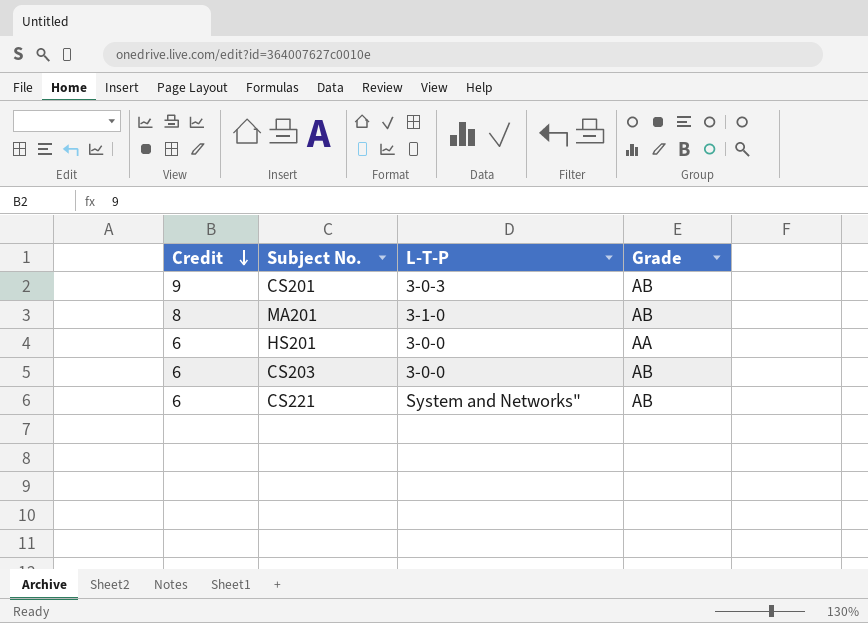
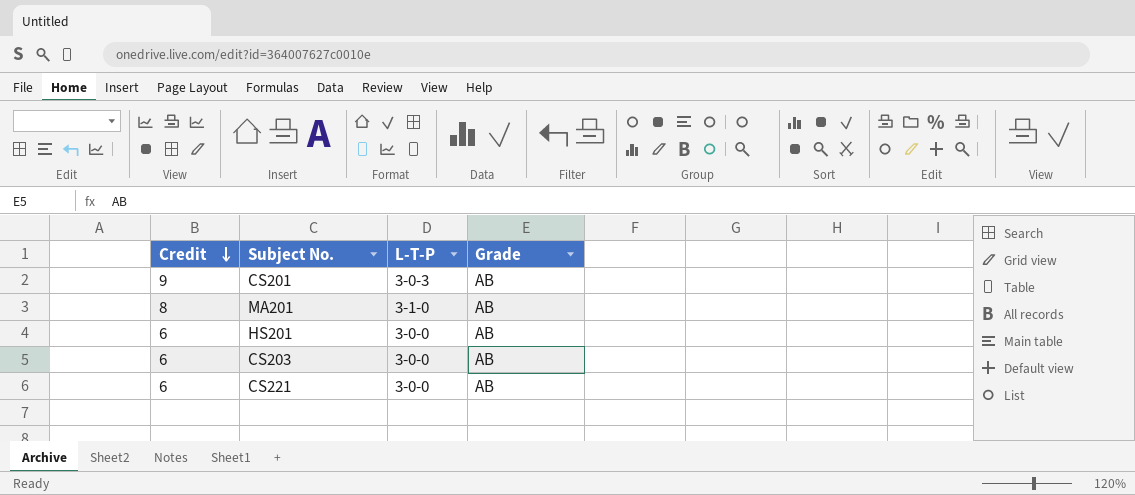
HS201 | Grade: AA -> AB
CS221 | L-T-P: System and Networks" -> 3-0-0

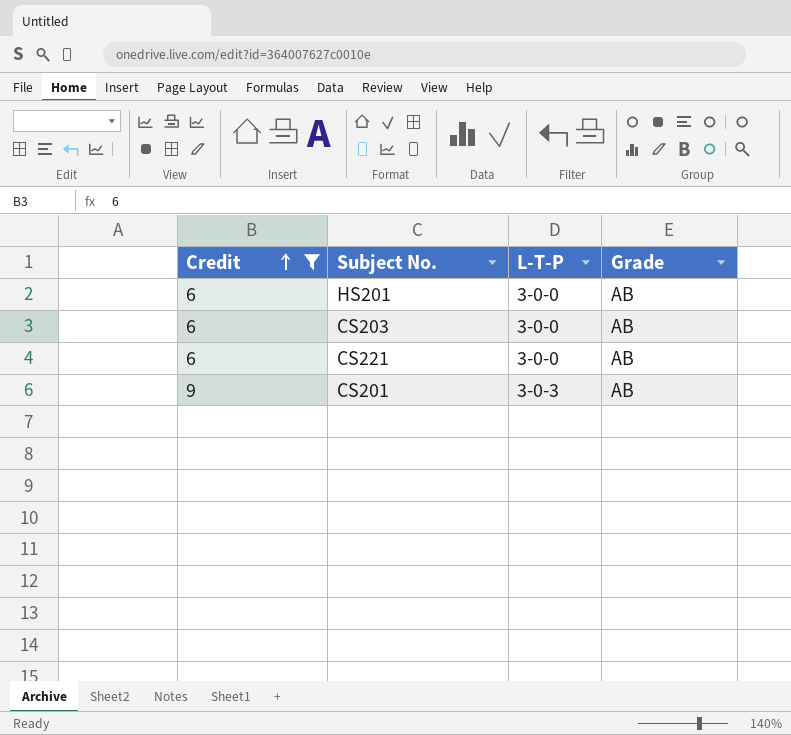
filter: none -> Credit != 8
row order: Credit descending -> Credit ascending

